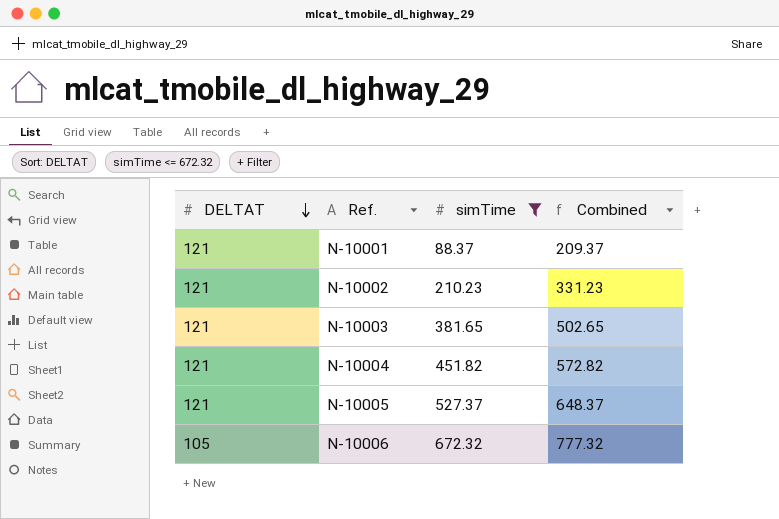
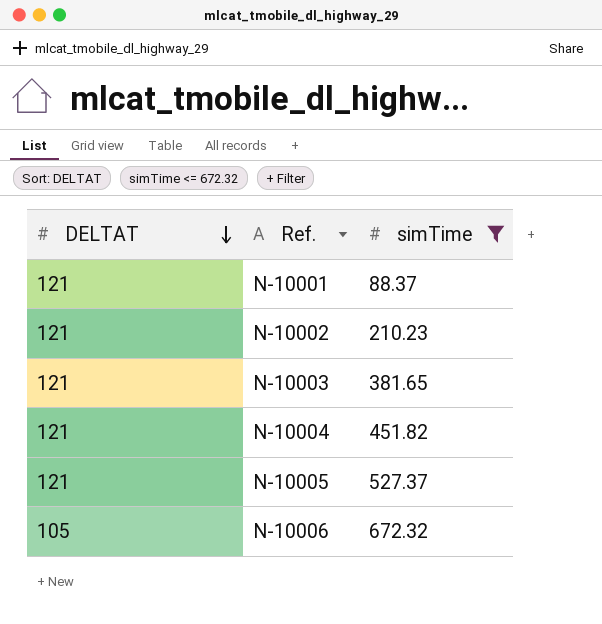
column Combined | formula: [DELTAT] + [simTime] -> none

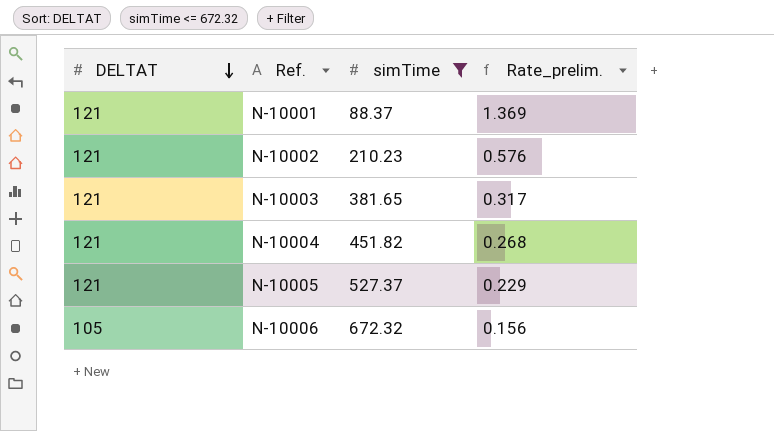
column Rate_prelim. | formula: none -> [DELTAT] / [simTime]

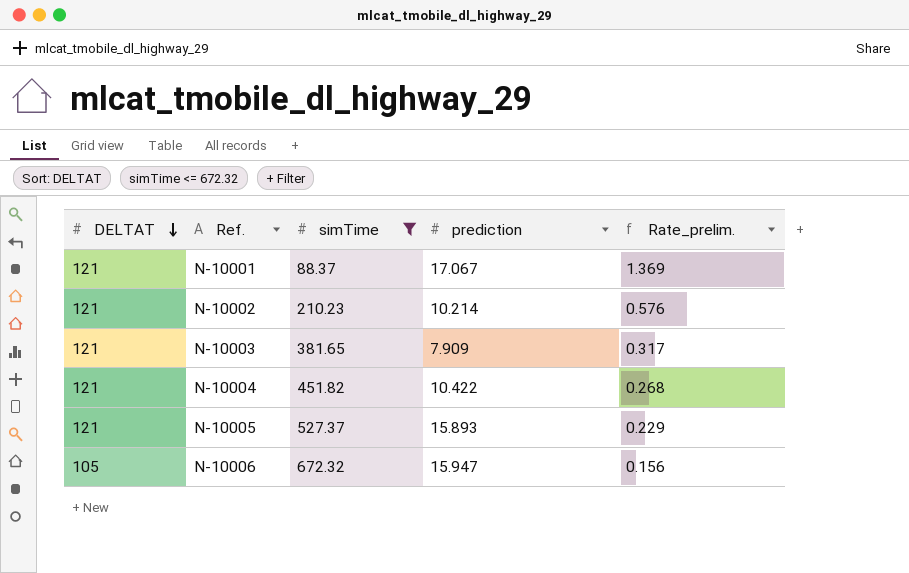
column prediction | position: none -> 4

